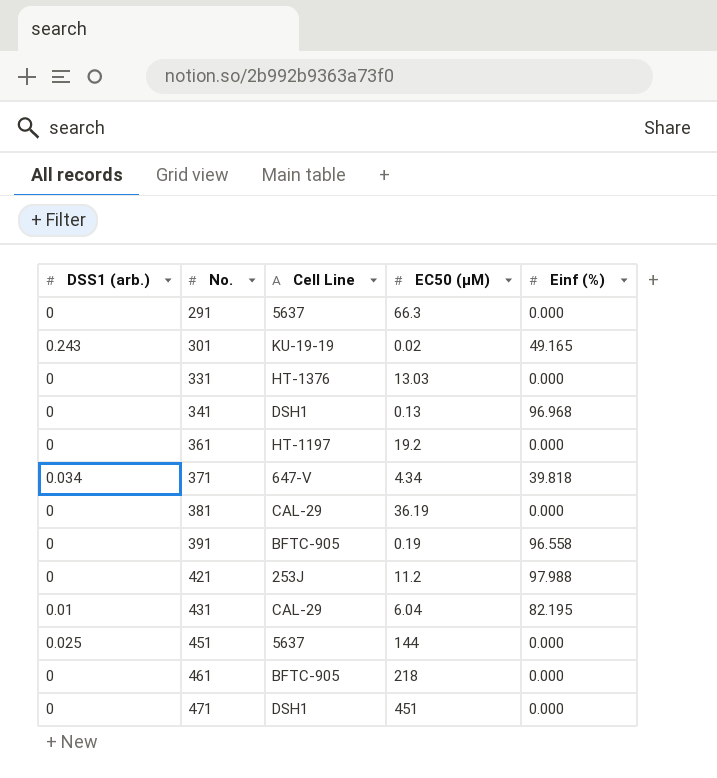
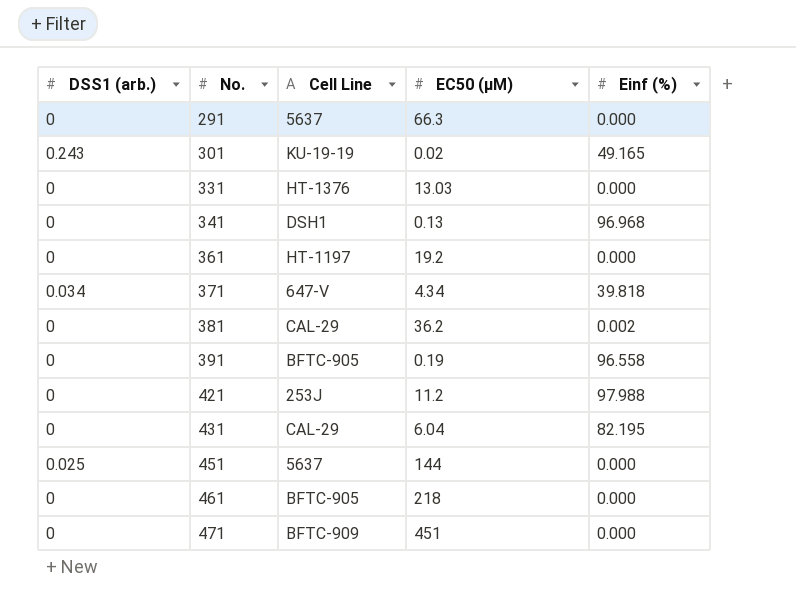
381 | EC50 (µM): 36.19 -> 36.2
381 | Einf (%): 0.000 -> 0.002
431 | DSS1 (arb.): 0.01 -> 0
471 | Cell Line: DSH1 -> BFTC-909

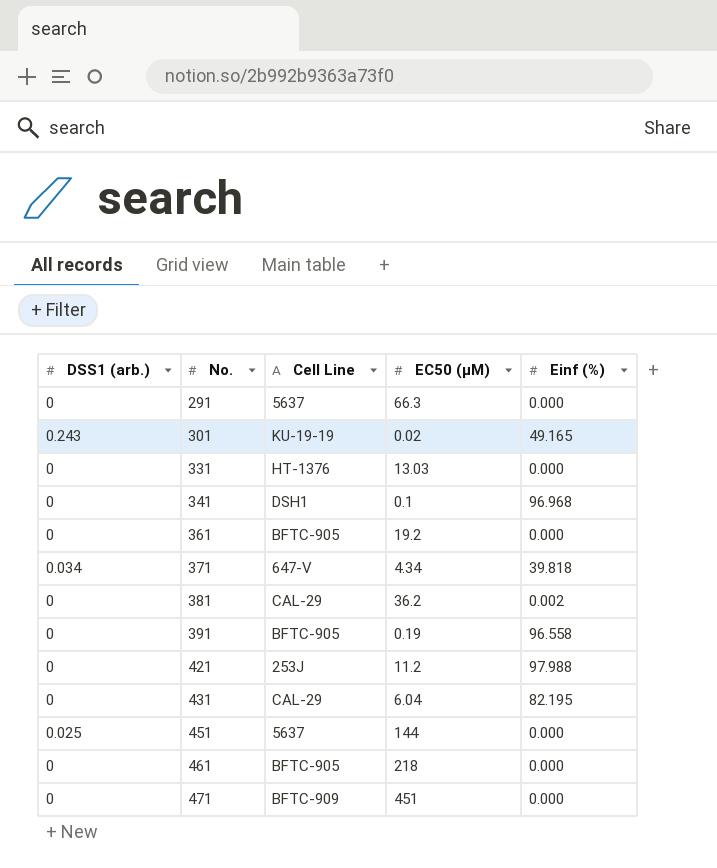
341 | EC50 (µM): 0.13 -> 0.1
361 | Cell Line: HT-1197 -> BFTC-905

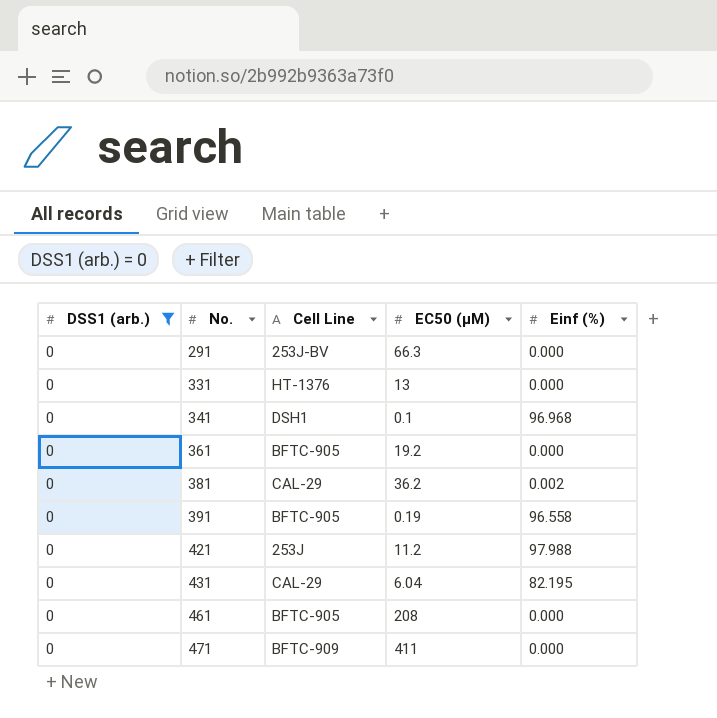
filter: none -> DSS1 (arb.) = 0
291 | Cell Line: 5637 -> 253J-BV
331 | EC50 (µM): 13.03 -> 13
461 | EC50 (µM): 218 -> 208
471 | EC50 (µM): 451 -> 411

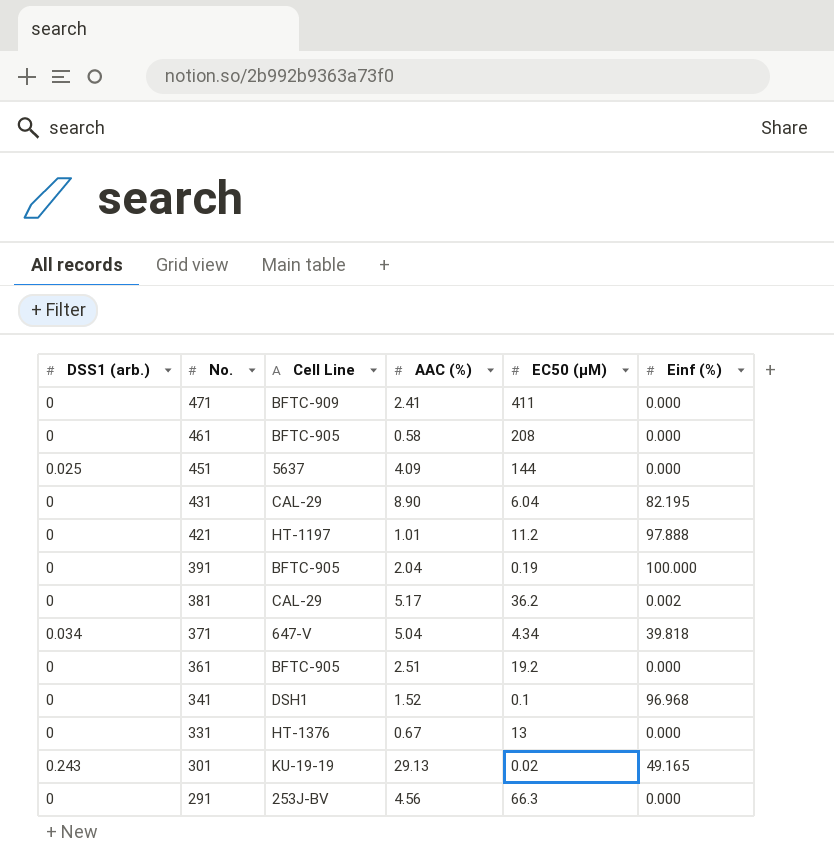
filter: DSS1 (arb.) = 0 -> none
row order: No. ascending -> No. descending
column AAC (%) | position: none -> 4
421 | Cell Line: 253J -> HT-1197
421 | Einf (%): 97.988 -> 97.888
391 | Einf (%): 96.558 -> 100.000

